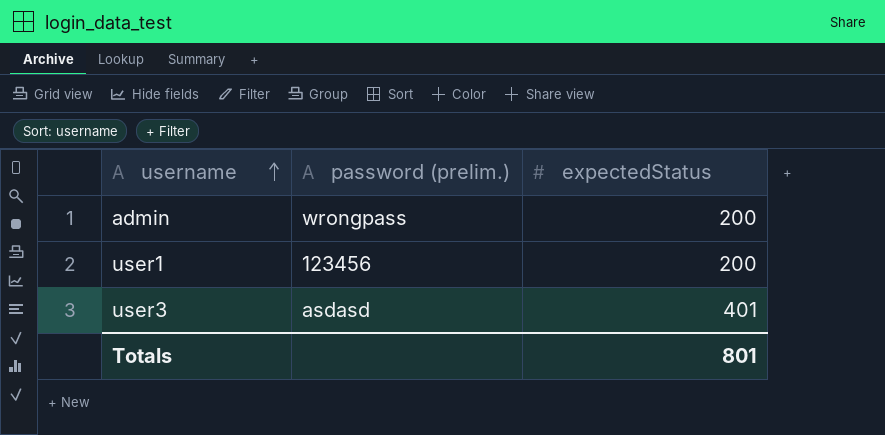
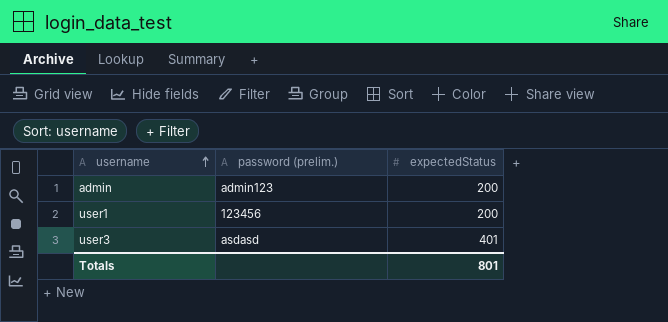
admin | password (prelim.): wrongpass -> admin123

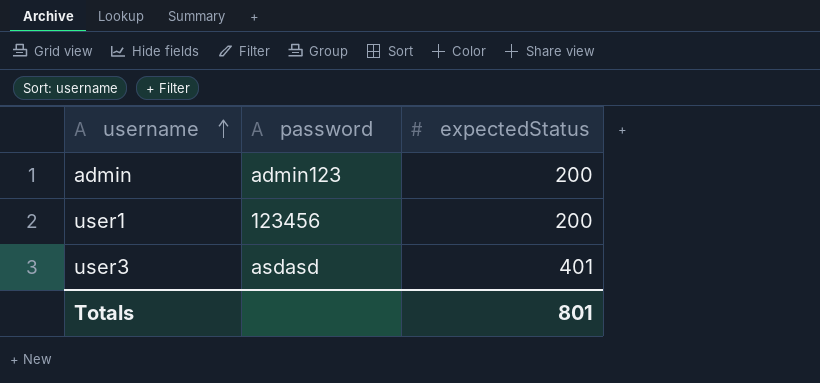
column name: password (prelim.) -> password

